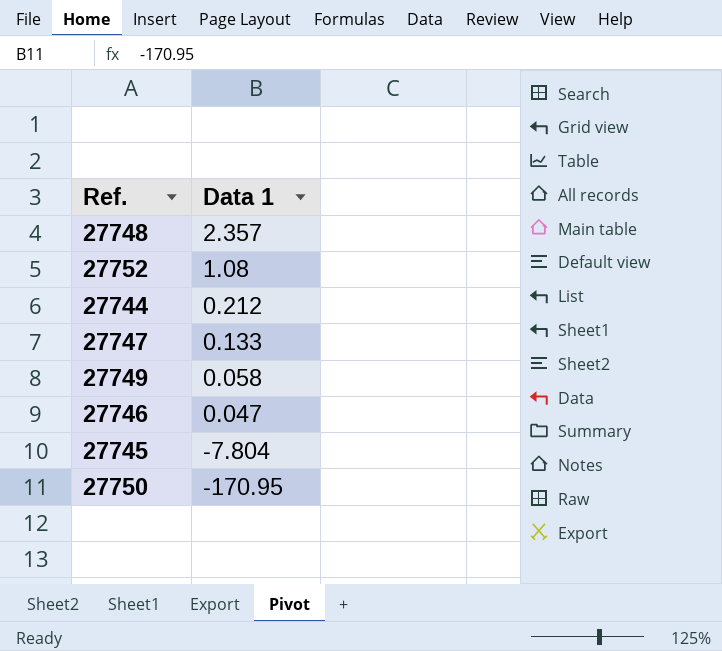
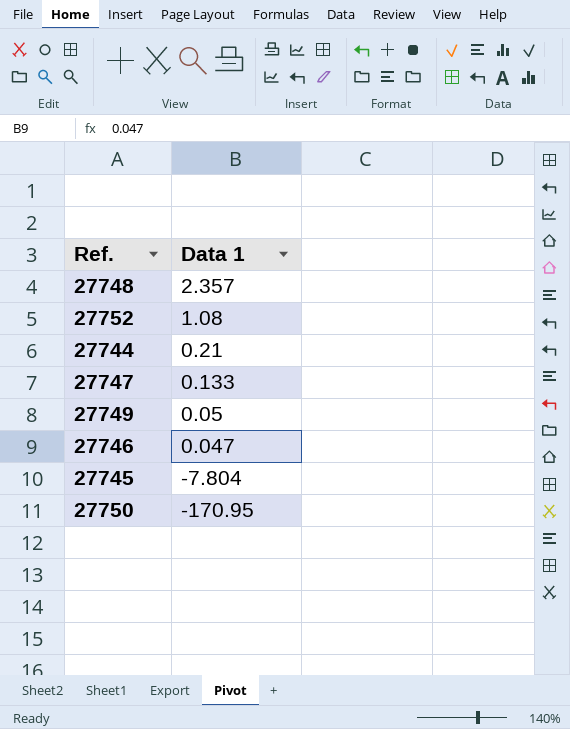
27744 | Data 1: 0.212 -> 0.21
27749 | Data 1: 0.058 -> 0.05

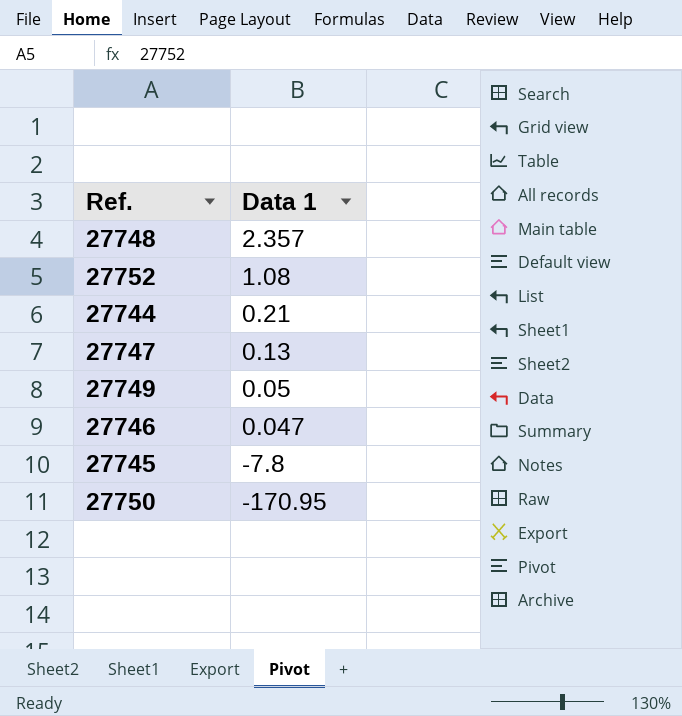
27747 | Data 1: 0.133 -> 0.13
27745 | Data 1: -7.804 -> -7.8

